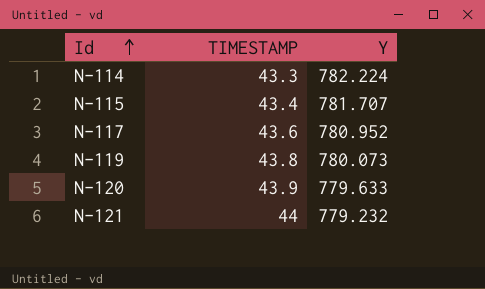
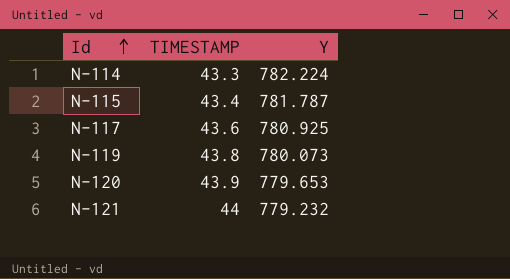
N-115 | Y: 781.707 -> 781.787
N-117 | Y: 780.952 -> 780.925
N-120 | Y: 779.633 -> 779.653

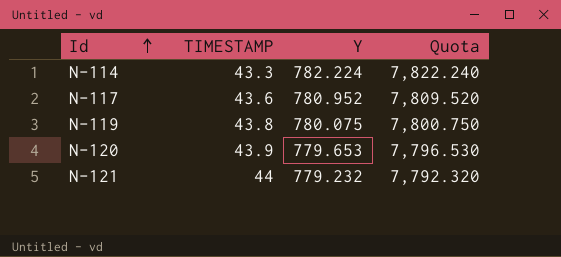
column Quota | formula: none -> [Y] * 10
row N-115: 43.4 | 781.787 -> none
N-117 | Y: 780.925 -> 780.952
N-119 | Y: 780.073 -> 780.075

